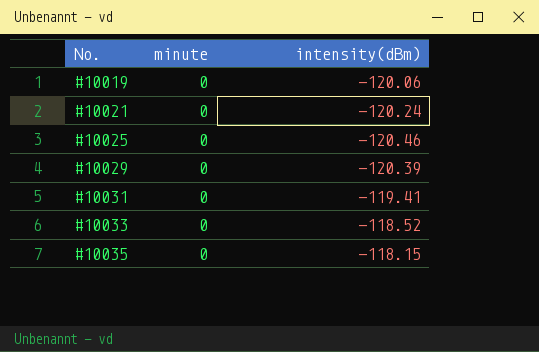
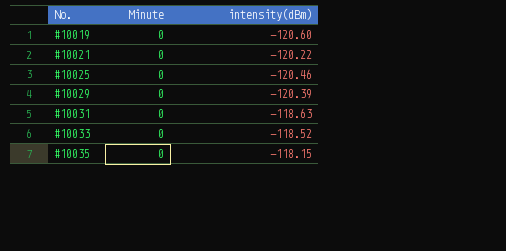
column name: minute -> Minute
#10019 | intensity(dBm): -120.06 -> -120.60
#10021 | intensity(dBm): -120.24 -> -120.22
#10031 | intensity(dBm): -119.41 -> -118.63

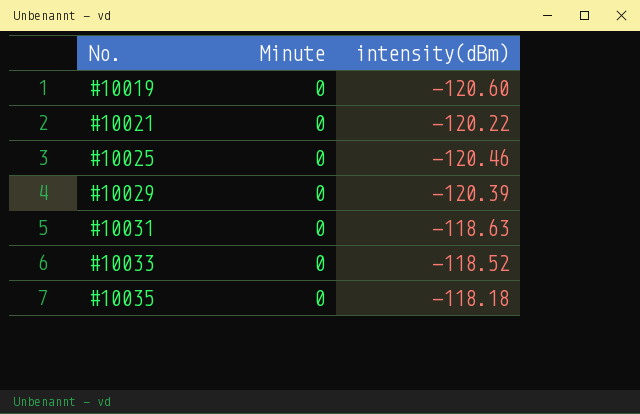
#10035 | intensity(dBm): -118.15 -> -118.18

